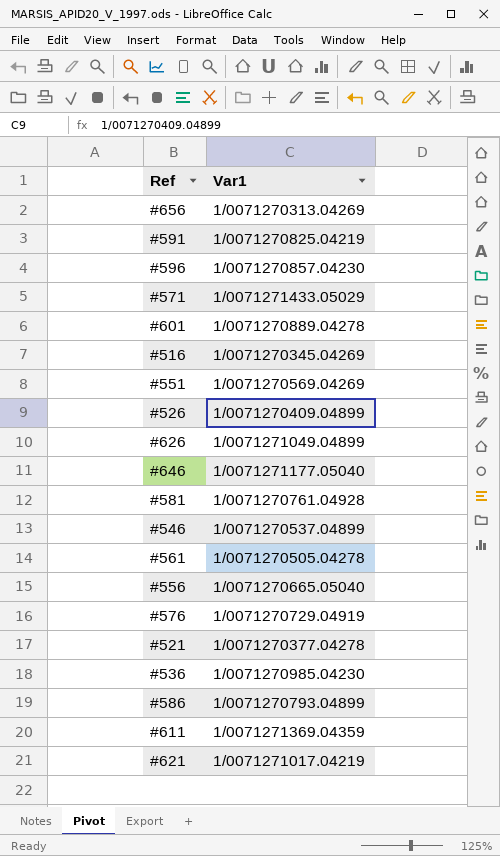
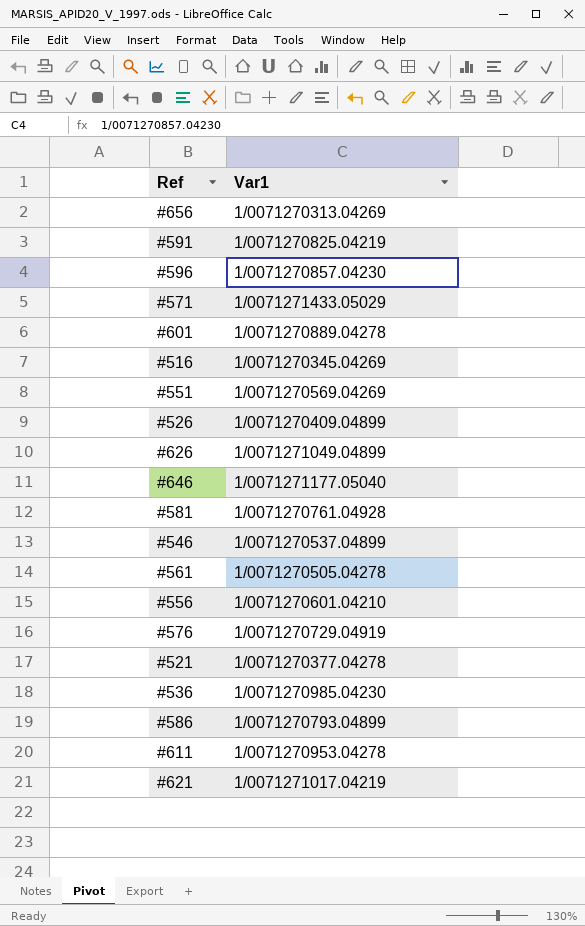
#556 | Var1: 1/0071270665.05040 -> 1/0071270601.04210
#611 | Var1: 1/0071271369.04359 -> 1/0071270953.04278

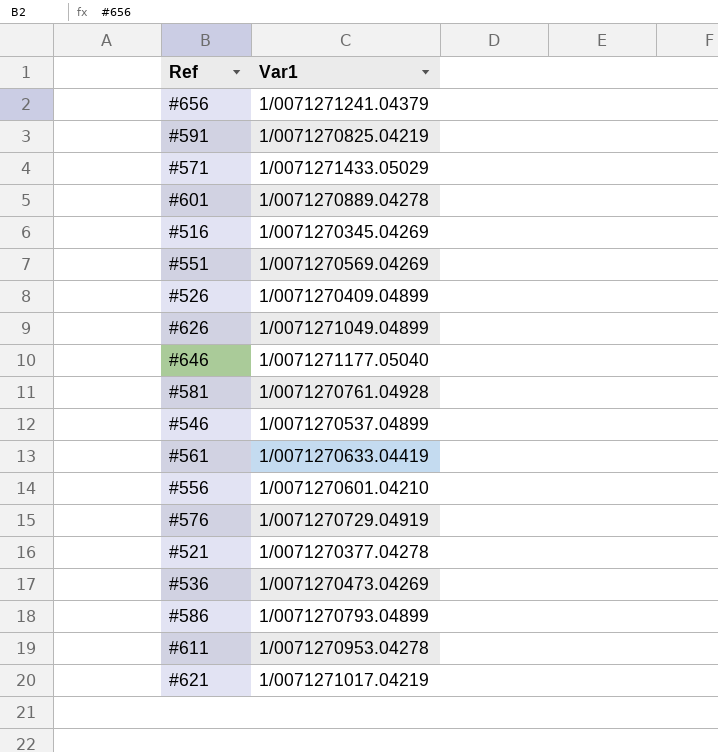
row #596: 1/0071270857.04230 -> none
#656 | Var1: 1/0071270313.04269 -> 1/0071271241.04379
#561 | Var1: 1/0071270505.04278 -> 1/0071270633.04419
#536 | Var1: 1/0071270985.04230 -> 1/0071270473.04269

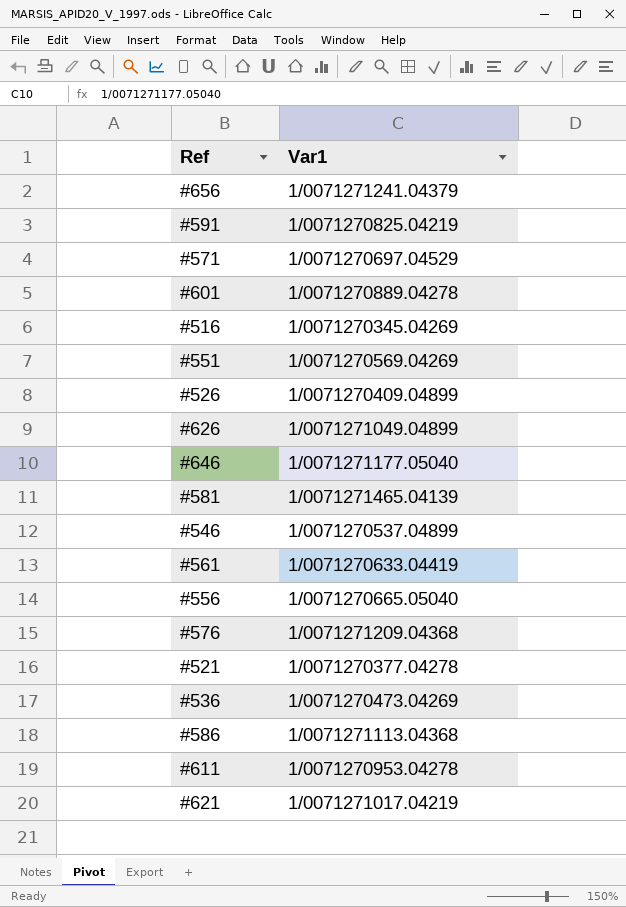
#571 | Var1: 1/0071271433.05029 -> 1/0071270697.04529
#581 | Var1: 1/0071270761.04928 -> 1/0071271465.04139
#556 | Var1: 1/0071270601.04210 -> 1/0071270665.05040
#576 | Var1: 1/0071270729.04919 -> 1/0071271209.04368
#586 | Var1: 1/0071270793.04899 -> 1/0071271113.04368

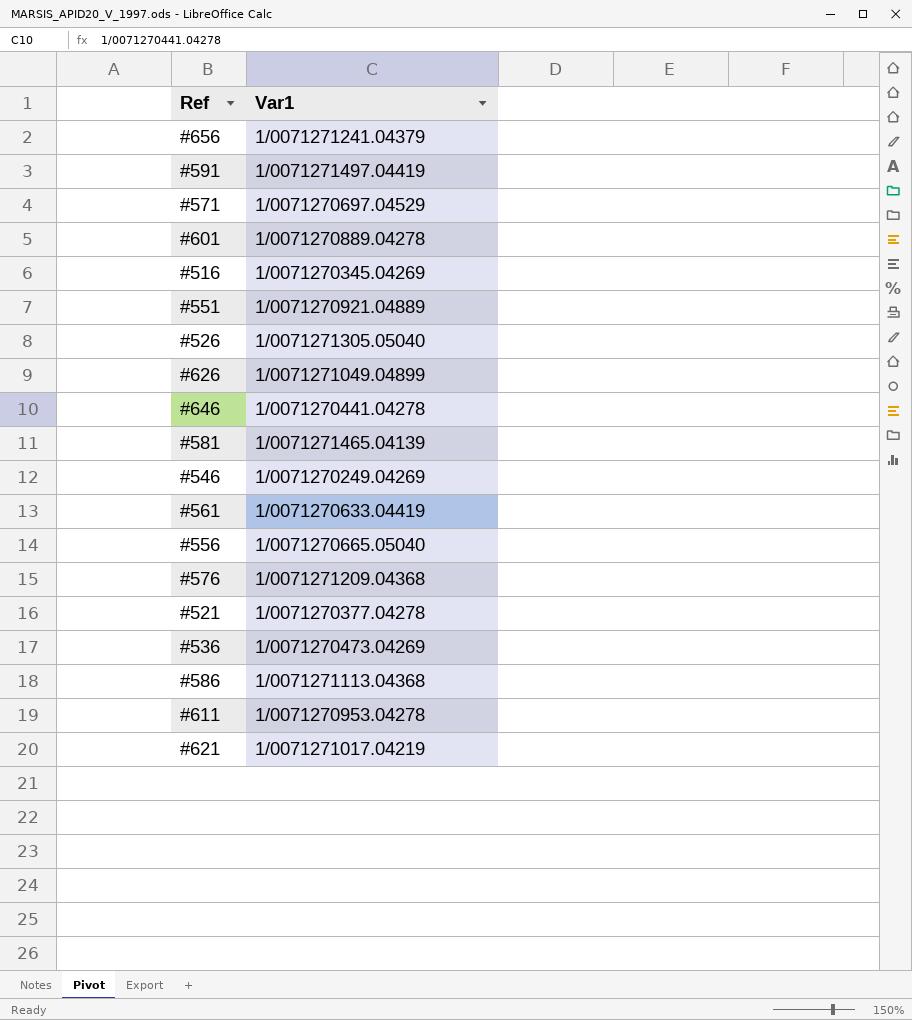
#591 | Var1: 1/0071270825.04219 -> 1/0071271497.04419
#551 | Var1: 1/0071270569.04269 -> 1/0071270921.04889
#526 | Var1: 1/0071270409.04899 -> 1/0071271305.05040
#646 | Var1: 1/0071271177.05040 -> 1/0071270441.04278
#546 | Var1: 1/0071270537.04899 -> 1/0071270249.04269

